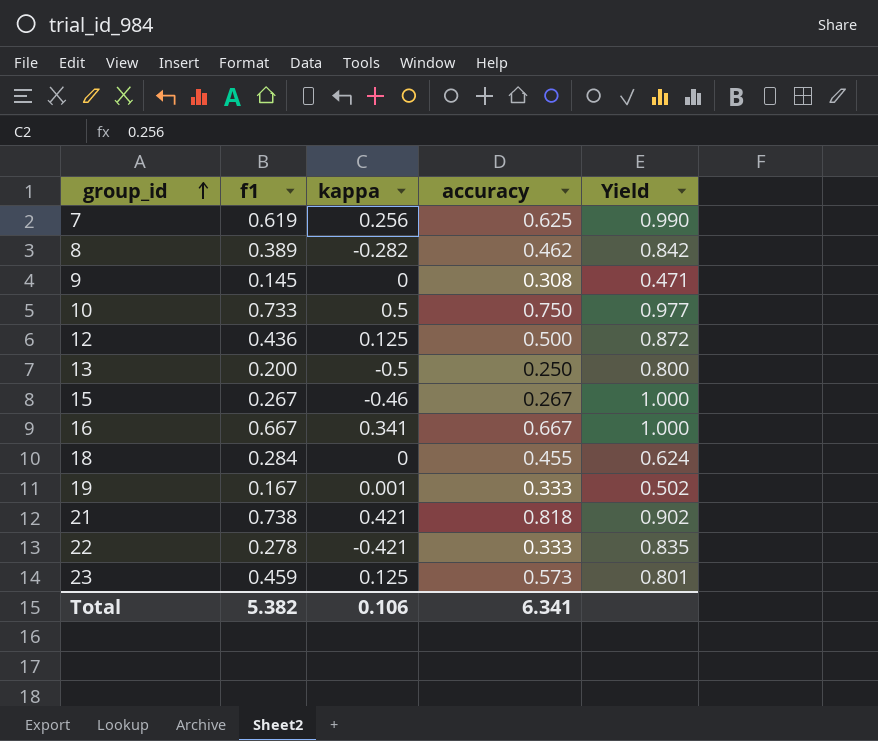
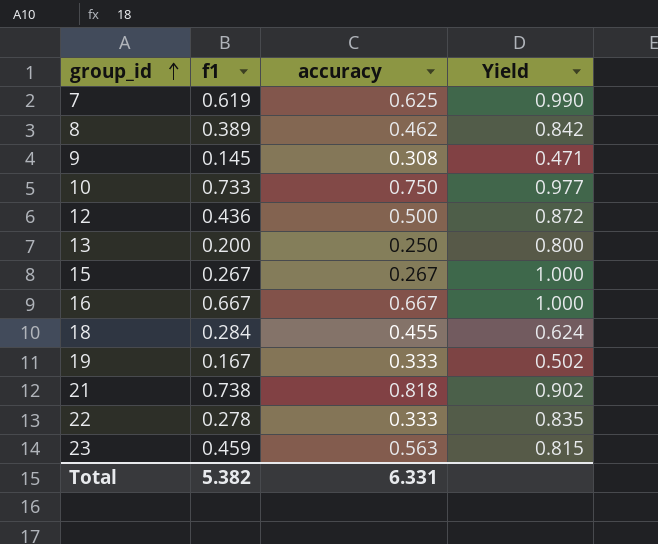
column kappa | position: 3 -> none
23 | accuracy: 0.573 -> 0.563
23 | Yield: 0.801 -> 0.815
Total | accuracy: 6.341 -> 6.331

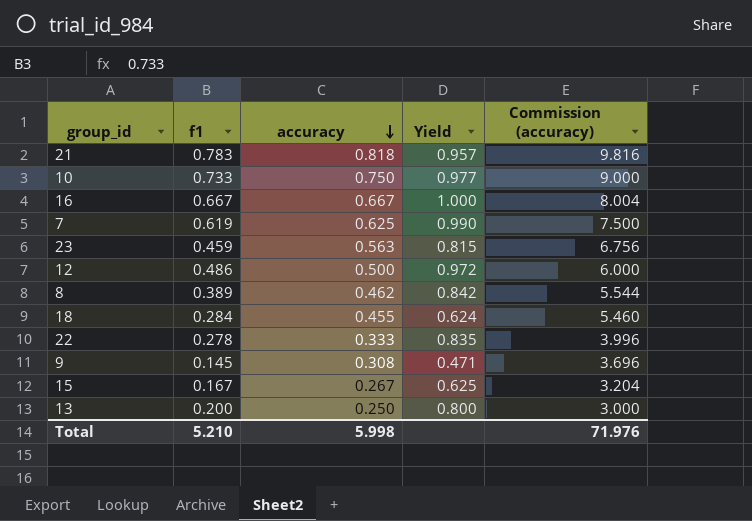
row order: group_id ascending -> accuracy descending
column Commission (accuracy) | formula: none -> [accuracy] * 12
row 19: 0.167 | 0.333 | 0.502 -> none
21 | f1: 0.738 -> 0.783
21 | Yield: 0.902 -> 0.957
12 | f1: 0.436 -> 0.486
12 | Yield: 0.872 -> 0.972
15 | f1: 0.267 -> 0.167
15 | Yield: 1.000 -> 0.625
Total | f1: 5.382 -> 5.210
Total | accuracy: 6.331 -> 5.998

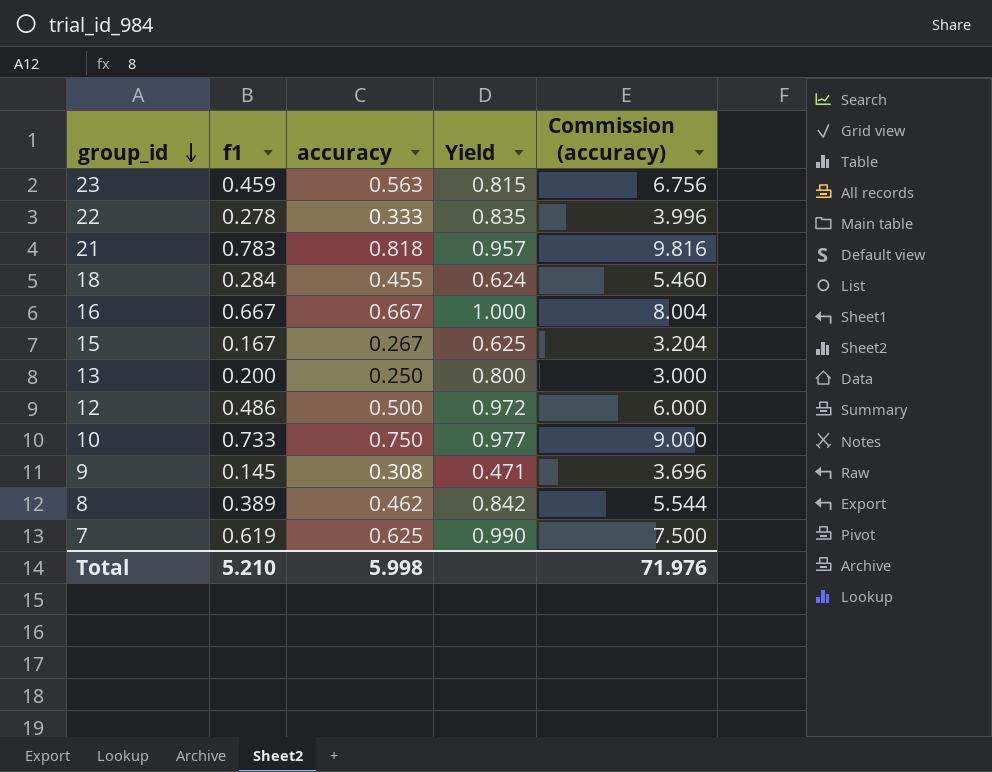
row order: accuracy descending -> group_id descending

